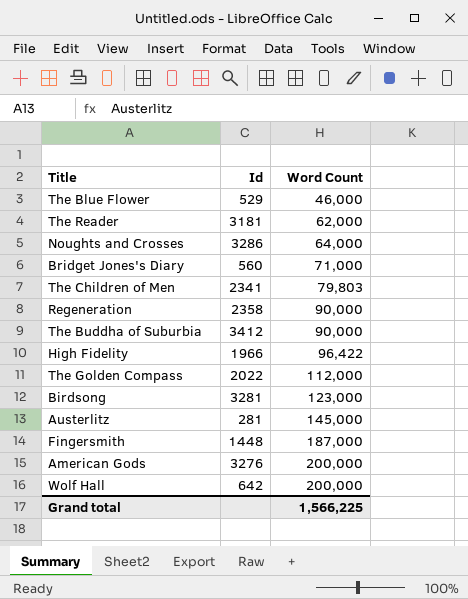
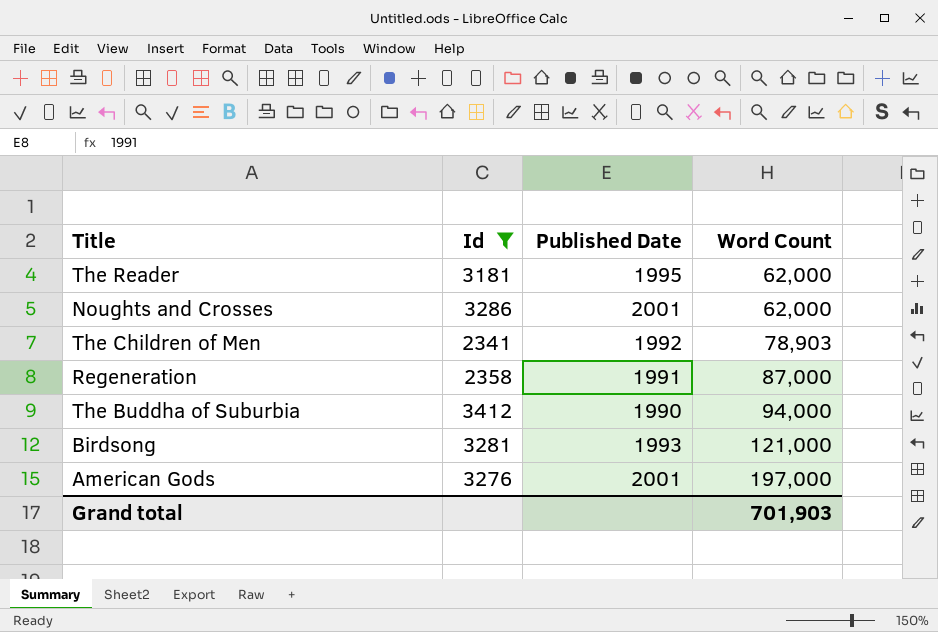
filter: none -> Id >= 2341
column Published Date | position: none -> 3
Noughts and Crosses | Word Count: 64,000 -> 62,000
The Children of Men | Word Count: 79,803 -> 78,903
Regeneration | Word Count: 90,000 -> 87,000
The Buddha of Suburbia | Word Count: 90,000 -> 94,000
Birdsong | Word Count: 123,000 -> 121,000
American Gods | Word Count: 200,000 -> 197,000
Grand total | Word Count: 1,566,225 -> 701,903

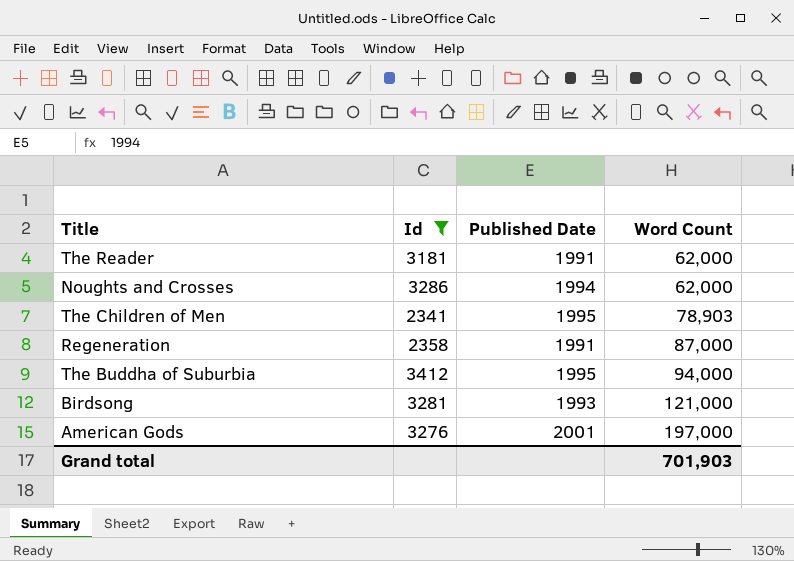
The Reader | Published Date: 1995 -> 1991
Noughts and Crosses | Published Date: 2001 -> 1994
The Children of Men | Published Date: 1992 -> 1995
The Buddha of Suburbia | Published Date: 1990 -> 1995

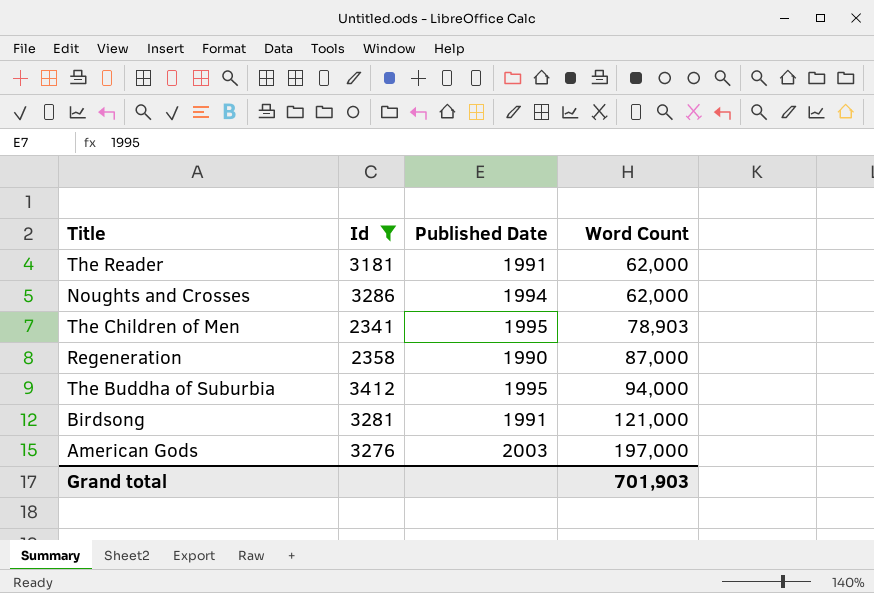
Regeneration | Published Date: 1991 -> 1990
Birdsong | Published Date: 1993 -> 1991
American Gods | Published Date: 2001 -> 2003

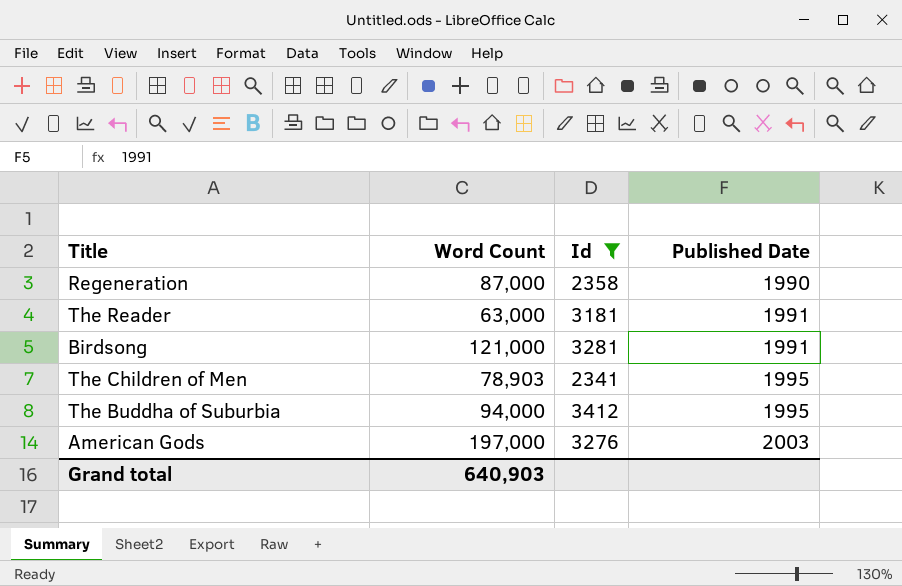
row order: Word Count ascending -> Published Date ascending
column Word Count | position: 4 -> 2
row Noughts and Crosses: 3286 | 1994 | 62,000 -> none
The Reader | Word Count: 62,000 -> 63,000
Grand total | Word Count: 701,903 -> 640,903

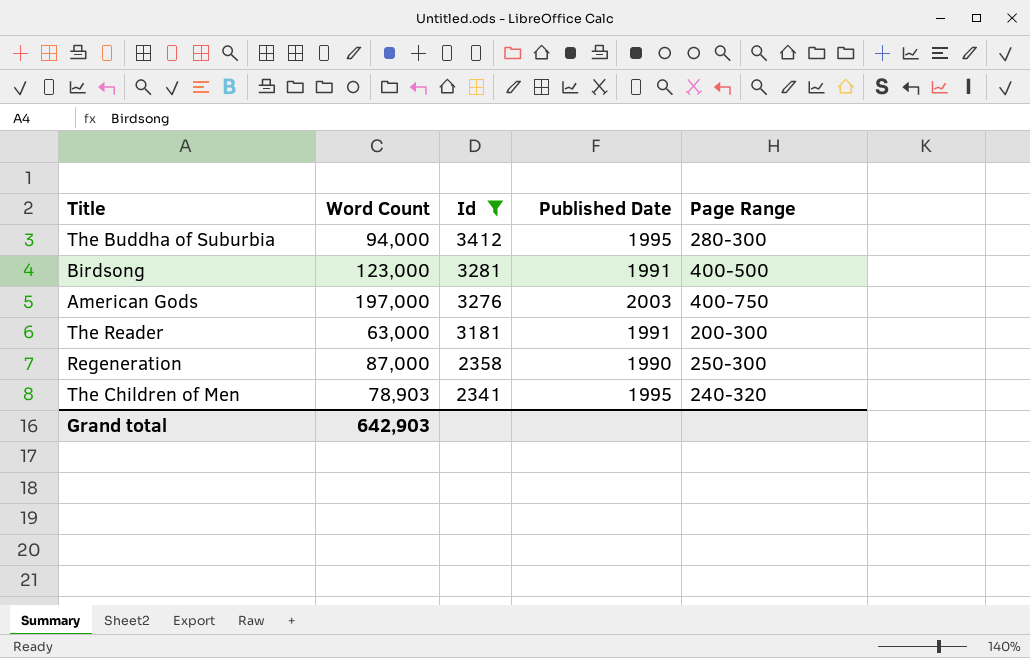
row order: Published Date ascending -> Id descending
column Page Range | position: none -> 5
Birdsong | Word Count: 121,000 -> 123,000
Grand total | Word Count: 640,903 -> 642,903

